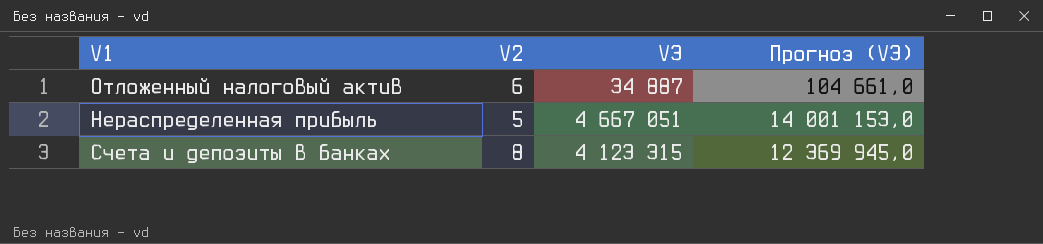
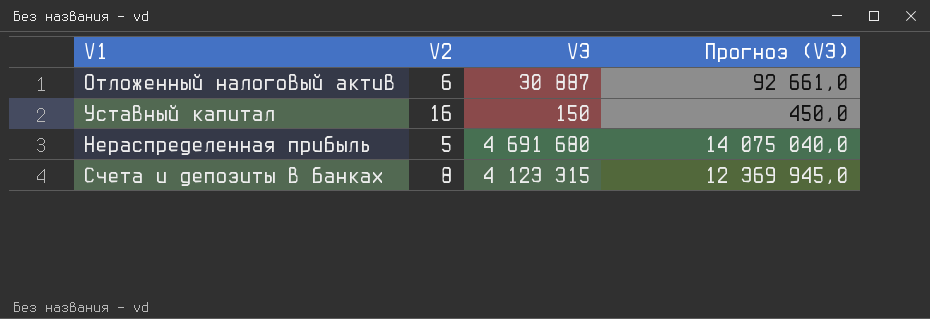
Отложенный налоговый актив | V3: 34 887 -> 30 887
Отложенный налоговый актив | Прогноз (V3): 104 661,0 -> 92 661,0
row Уставный капитал: none -> 16 | 150 | 450,0
Нераспределенная прибыль | V3: 4 667 051 -> 4 691 680
Нераспределенная прибыль | Прогноз (V3): 14 001 153,0 -> 14 075 040,0

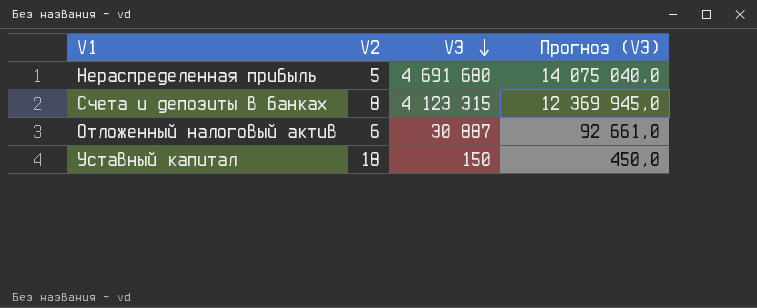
row order: none -> V3 descending
Уставный капитал | V2: 16 -> 18

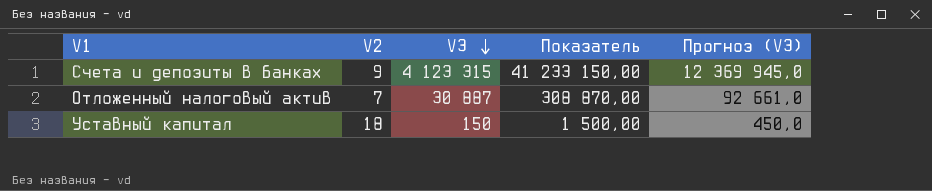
column Показатель | formula: none -> [V3] * 10
row Нераспределенная прибыль: 5 | 4 691 680 | 14 075 040,0 -> none
Счета и депозиты в банках | V2: 8 -> 9
Отложенный налоговый актив | V2: 6 -> 7

